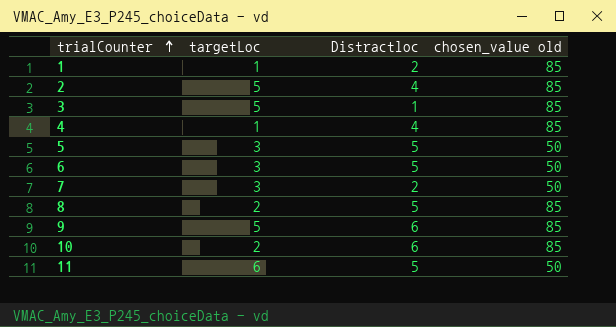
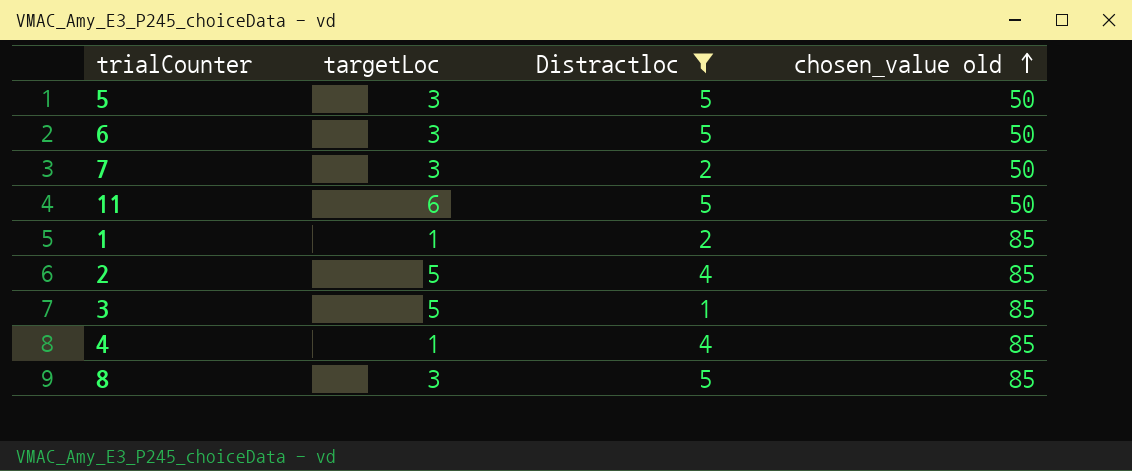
filter: none -> Distractloc != 6
row order: trialCounter ascending -> chosen_value old ascending
8 | targetLoc: 2 -> 3

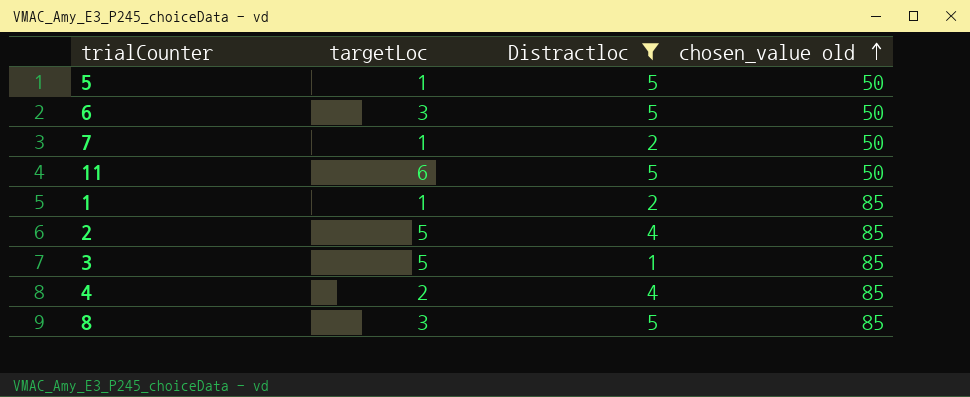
5 | targetLoc: 3 -> 1
7 | targetLoc: 3 -> 1
4 | targetLoc: 1 -> 2

